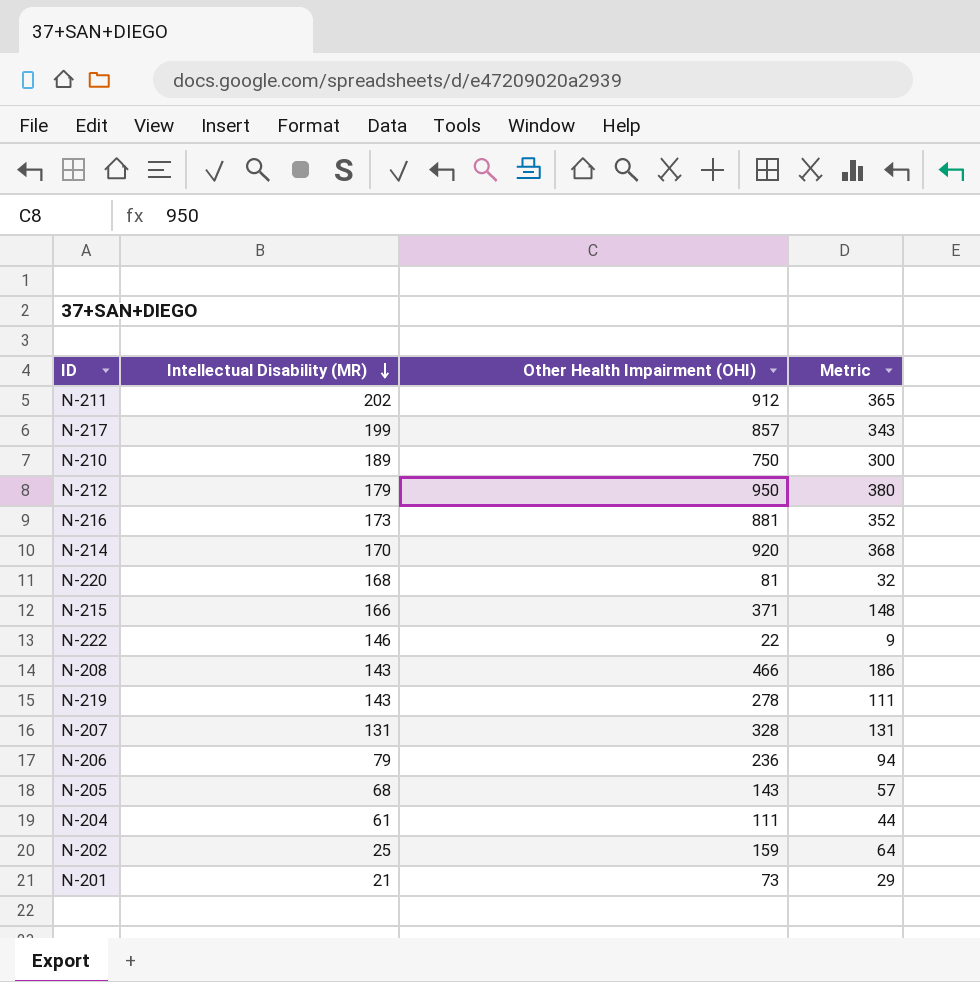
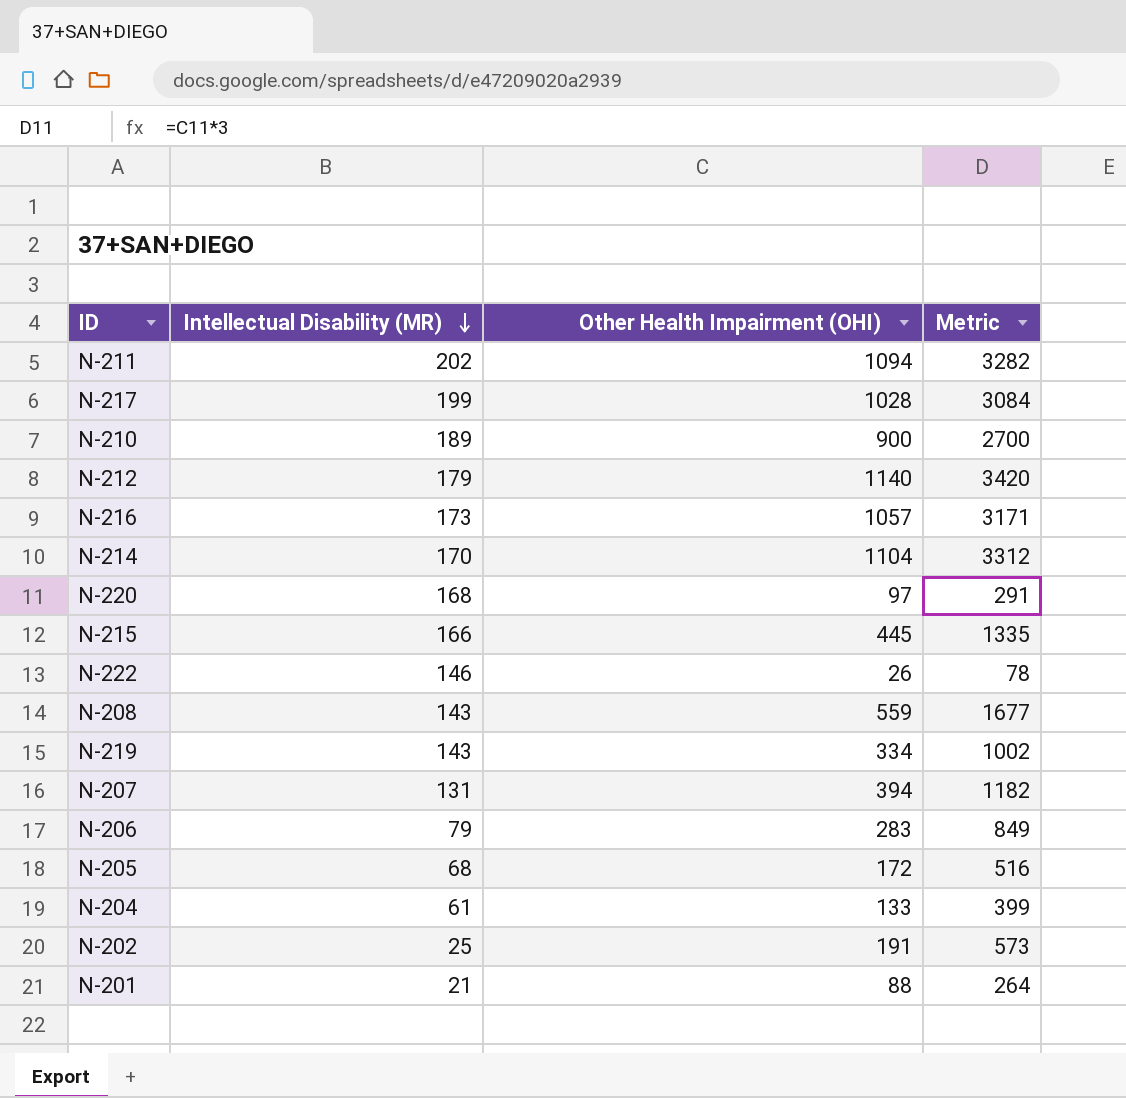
column Metric | formula: [Other Health Impairment (OHI)] * 0.4 -> [Other Health Impairment (OHI)] * 3
N-211 | Other Health Impairment (OHI): 912 -> 1094
N-217 | Other Health Impairment (OHI): 857 -> 1028
N-210 | Other Health Impairment (OHI): 750 -> 900
N-212 | Other Health Impairment (OHI): 950 -> 1140
N-216 | Other Health Impairment (OHI): 881 -> 1057
N-214 | Other Health Impairment (OHI): 920 -> 1104
N-220 | Other Health Impairment (OHI): 81 -> 97
N-215 | Other Health Impairment (OHI): 371 -> 445
N-222 | Other Health Impairment (OHI): 22 -> 26
N-208 | Other Health Impairment (OHI): 466 -> 559
N-219 | Other Health Impairment (OHI): 278 -> 334
N-207 | Other Health Impairment (OHI): 328 -> 394
N-206 | Other Health Impairment (OHI): 236 -> 283
N-205 | Other Health Impairment (OHI): 143 -> 172
N-204 | Other Health Impairment (OHI): 111 -> 133
N-202 | Other Health Impairment (OHI): 159 -> 191
N-201 | Other Health Impairment (OHI): 73 -> 88

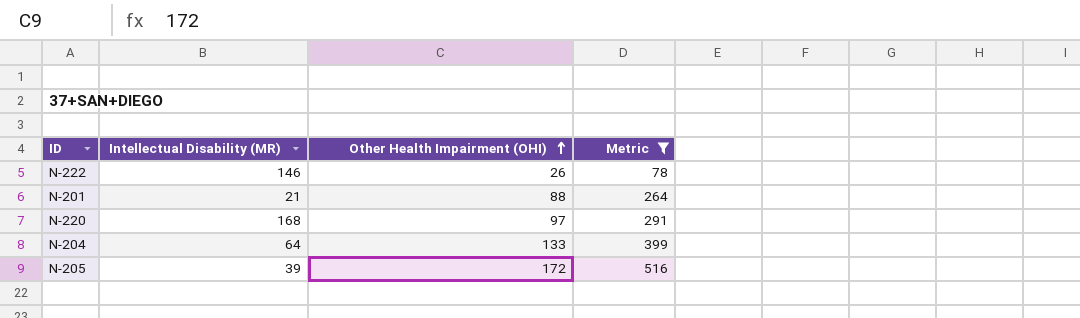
filter: none -> Metric <= 516
row order: Intellectual Disability (MR) descending -> Other Health Impairment (OHI) ascending
N-204 | Intellectual Disability (MR): 61 -> 64
N-205 | Intellectual Disability (MR): 68 -> 39

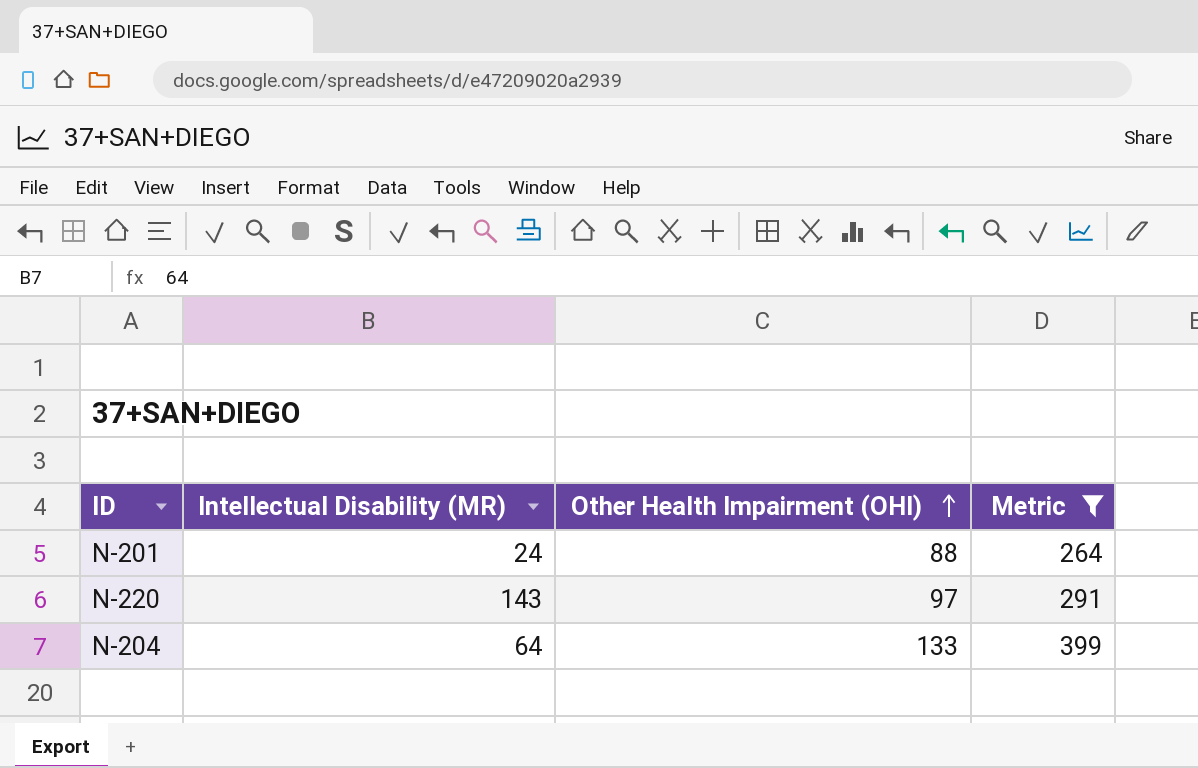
row N-222: 146 | 26 | 78 -> none
row N-205: 39 | 172 | 516 -> none
N-201 | Intellectual Disability (MR): 21 -> 24
N-220 | Intellectual Disability (MR): 168 -> 143

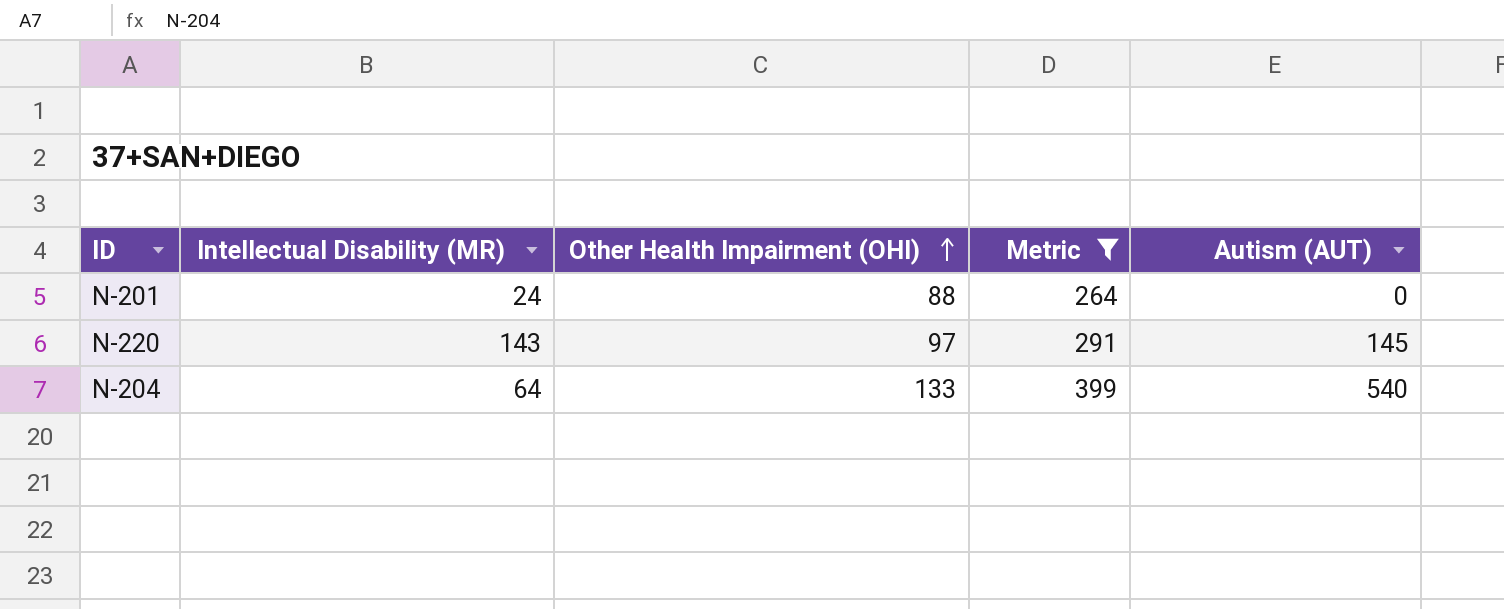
column Autism (AUT) | position: none -> 5

